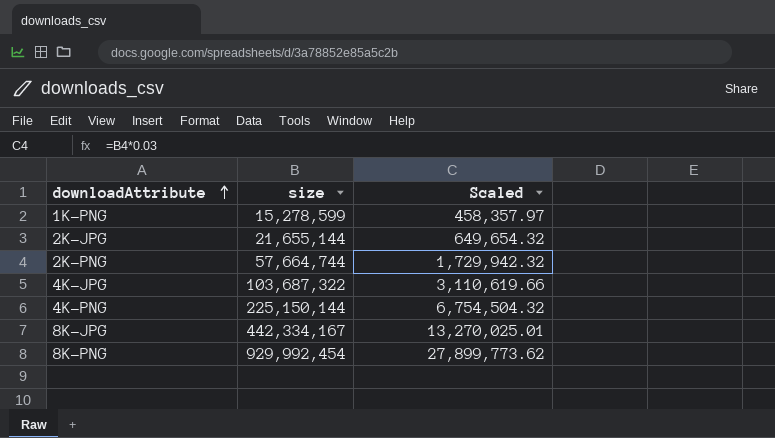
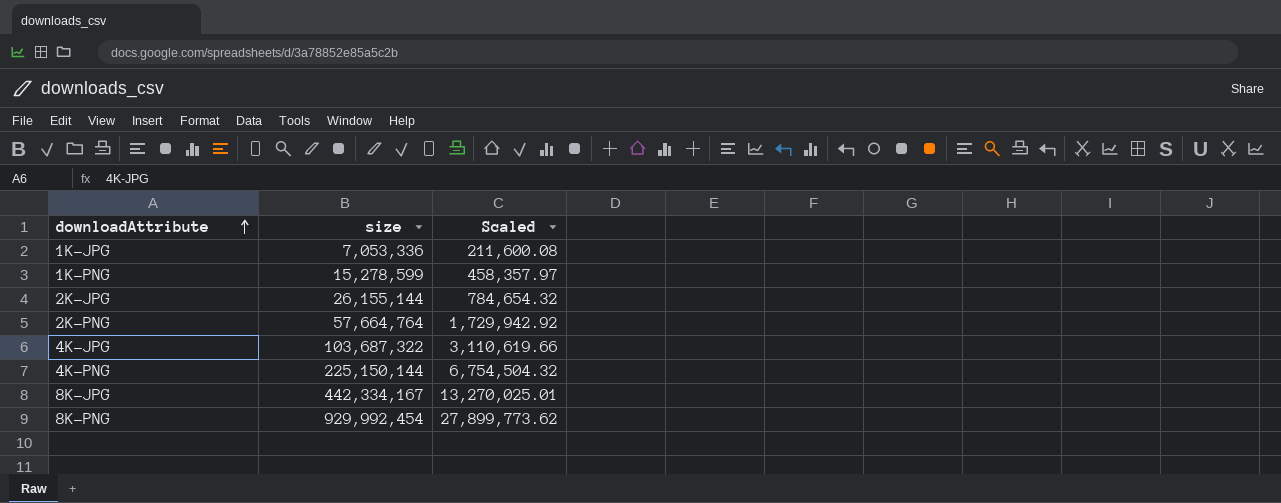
row 1K-JPG: none -> 7,053,336 | 211,600.08
2K-JPG | size: 21,655,144 -> 26,155,144
2K-JPG | Scaled: 649,654.32 -> 784,654.32
2K-PNG | size: 57,664,744 -> 57,664,764
2K-PNG | Scaled: 1,729,942.32 -> 1,729,942.92

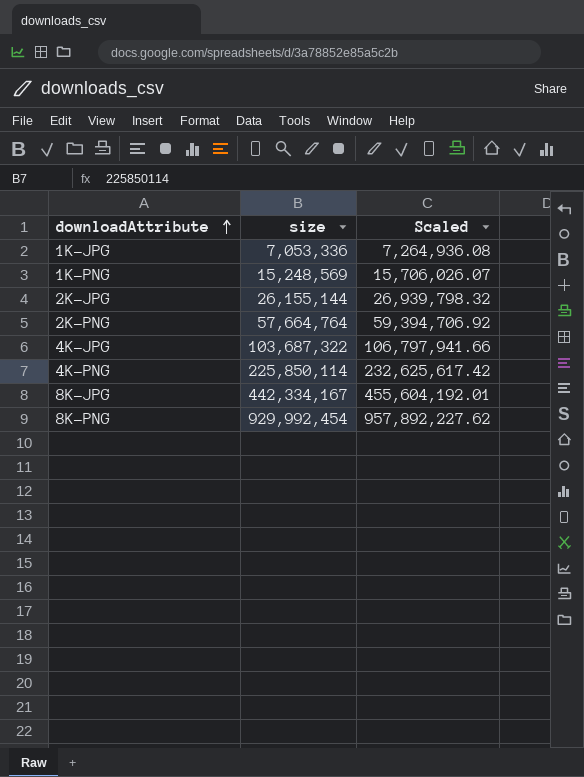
column Scaled | formula: [size] * 0.03 -> [size] * 1.03
1K-PNG | size: 15,278,599 -> 15,248,569
4K-PNG | size: 225,150,144 -> 225,850,114

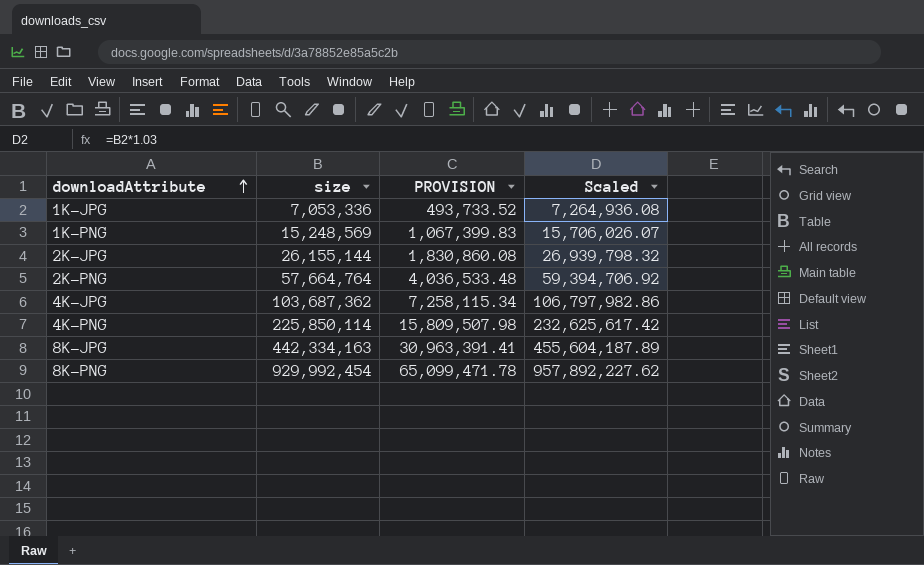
column PROVISION | formula: none -> [size] * 0.07
4K-JPG | size: 103,687,322 -> 103,687,362
4K-JPG | Scaled: 106,797,941.66 -> 106,797,982.86
8K-JPG | size: 442,334,167 -> 442,334,163
8K-JPG | Scaled: 455,604,192.01 -> 455,604,187.89

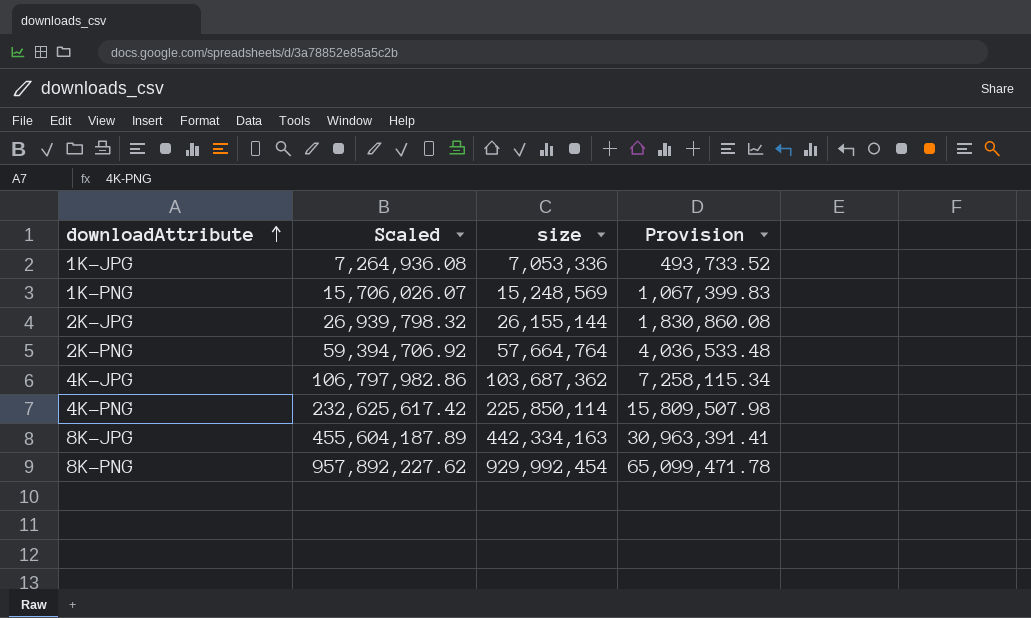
column Scaled | position: 4 -> 2
column name: PROVISION -> Provision

